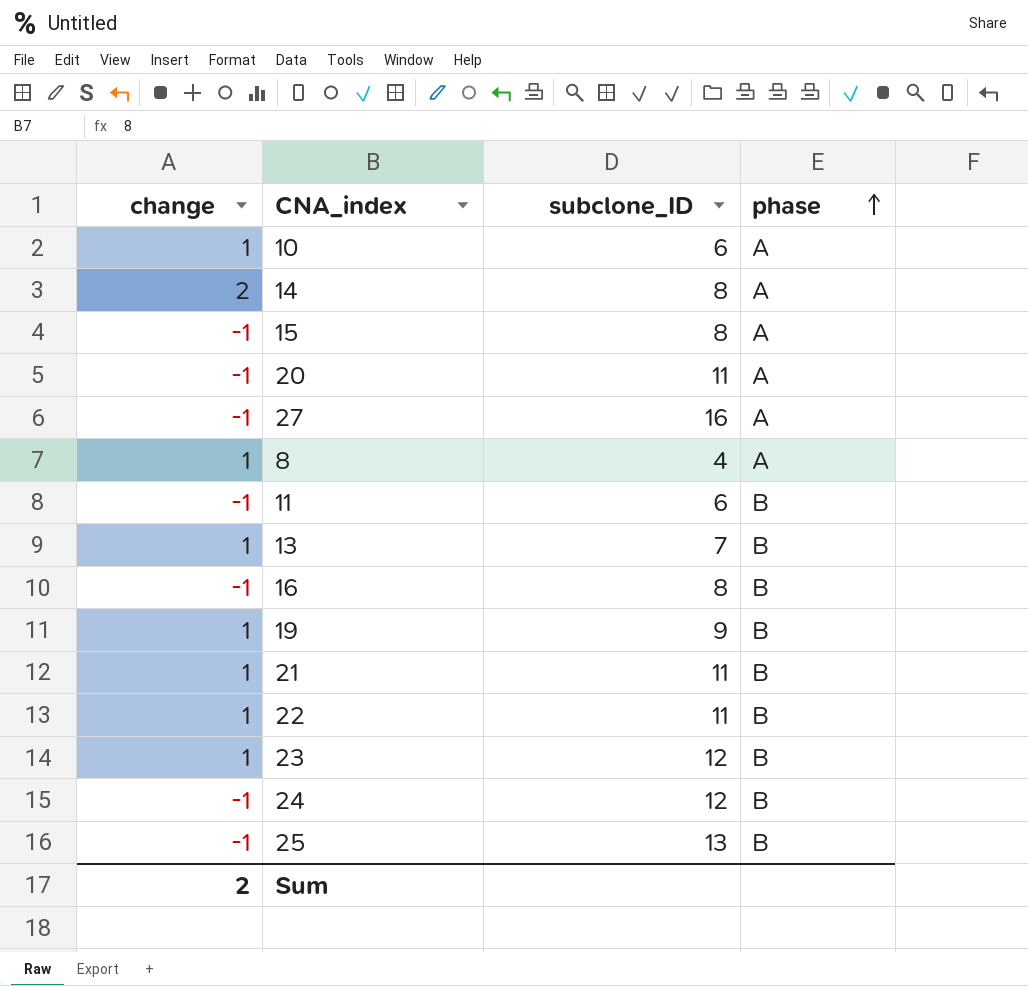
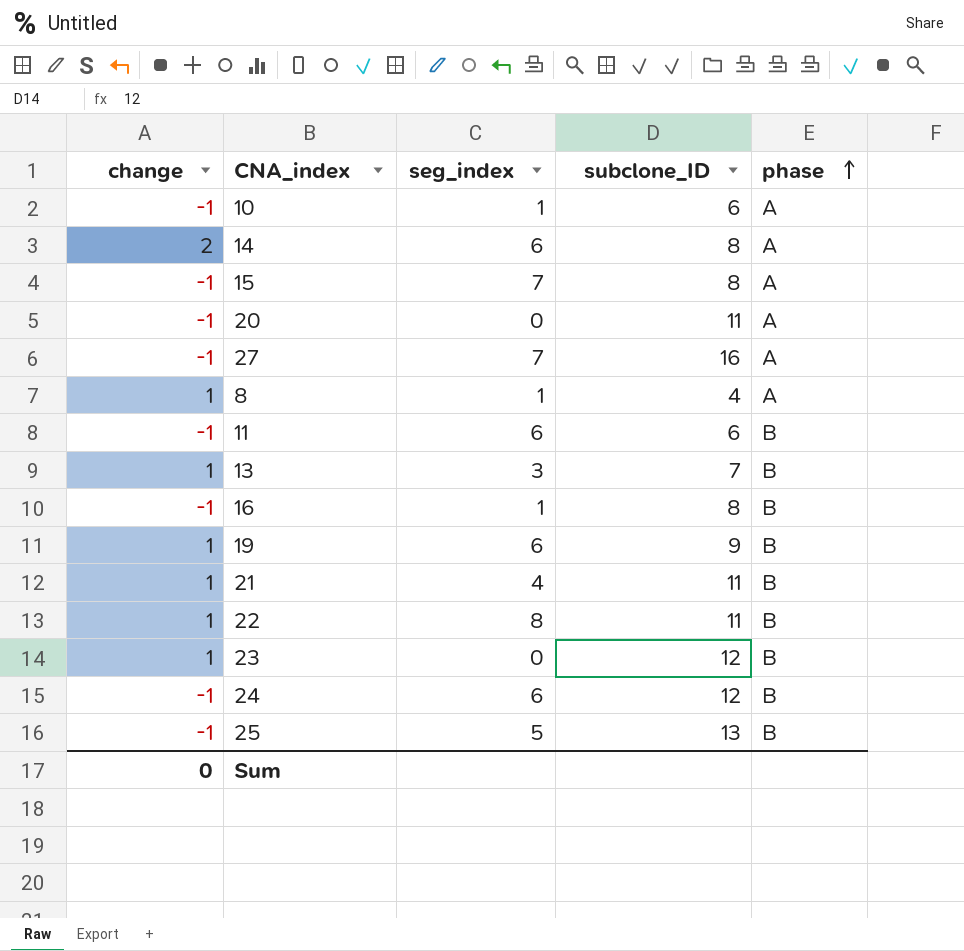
column seg_index | position: none -> 3
10 | change: 1 -> -1
Sum | change: 2 -> 0

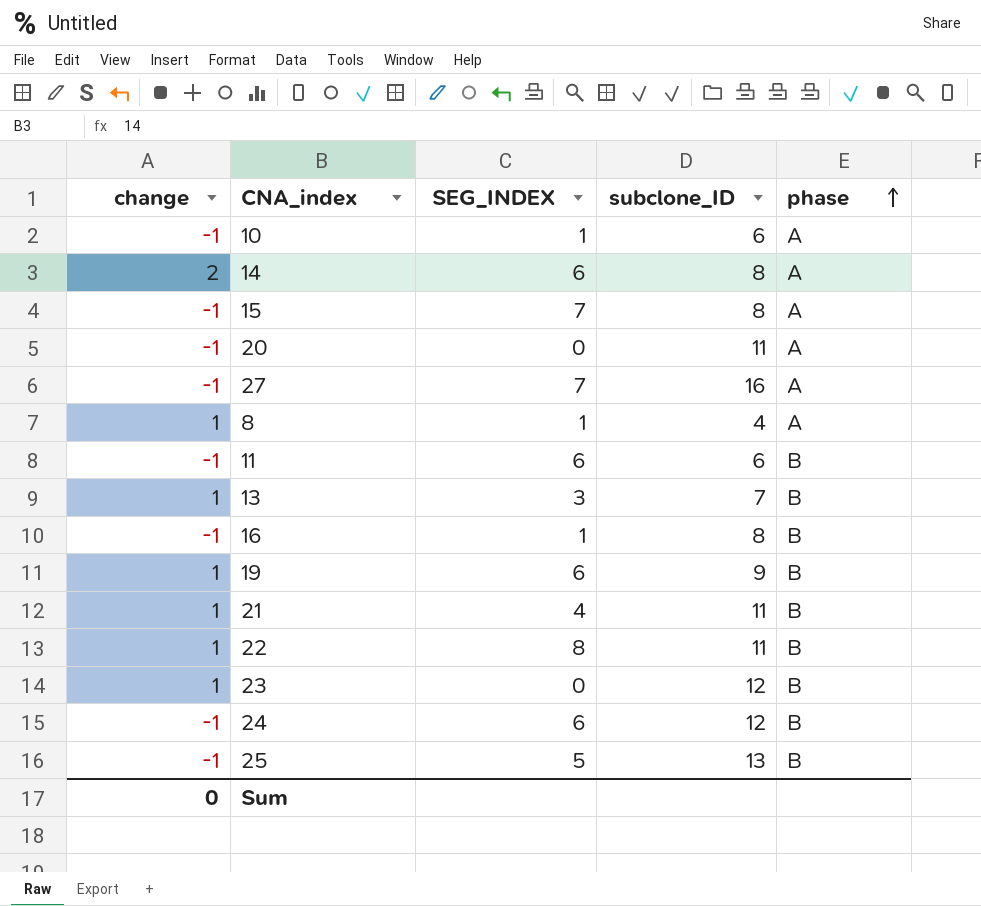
column name: seg_index -> SEG_INDEX

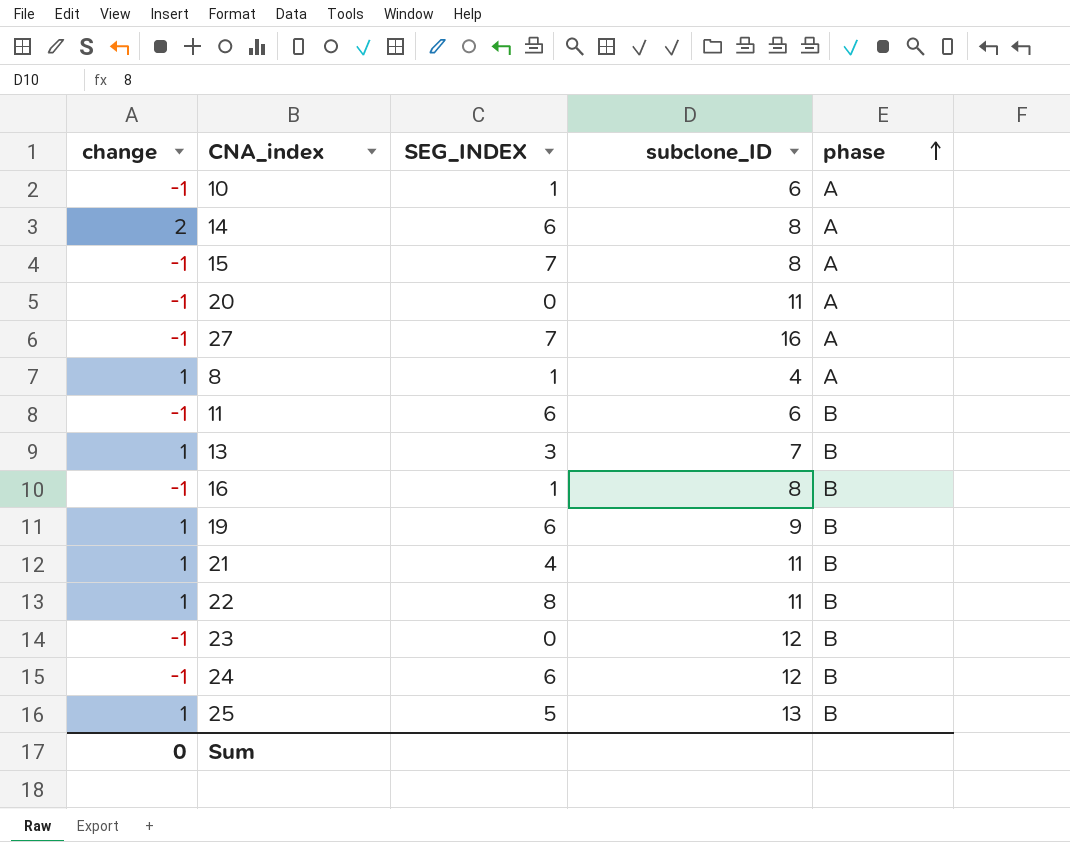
23 | change: 1 -> -1
25 | change: -1 -> 1

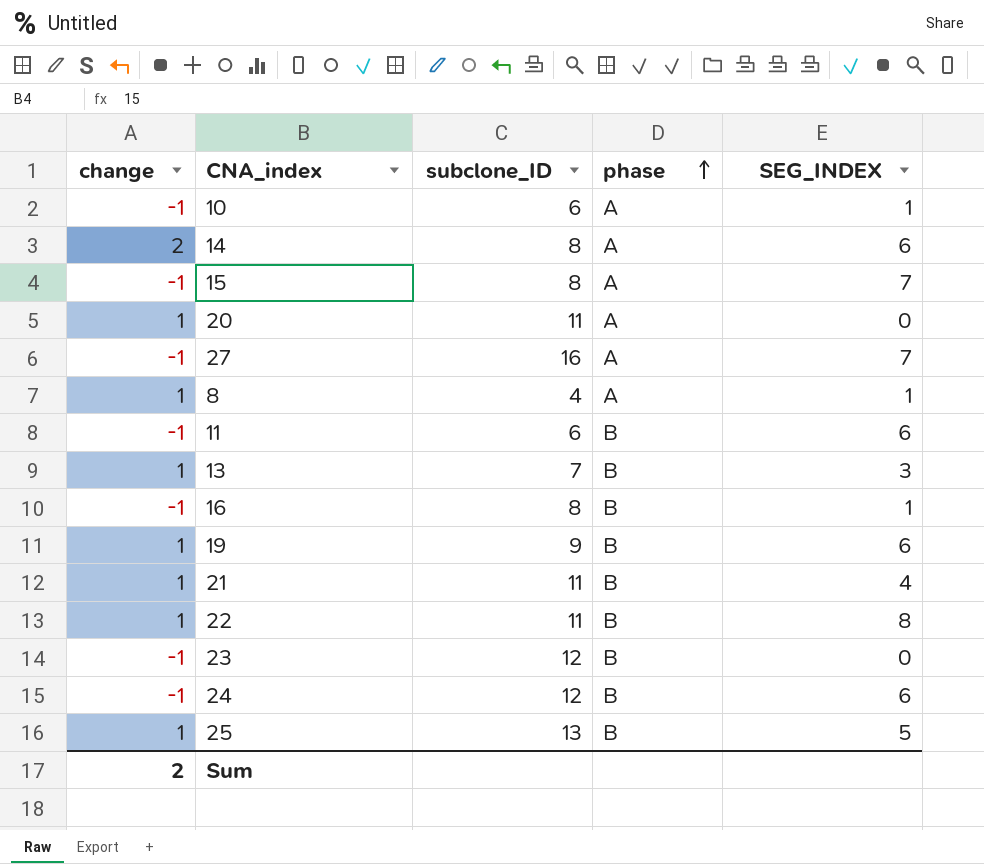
column SEG_INDEX | position: 3 -> 5
20 | change: -1 -> 1
Sum | change: 0 -> 2

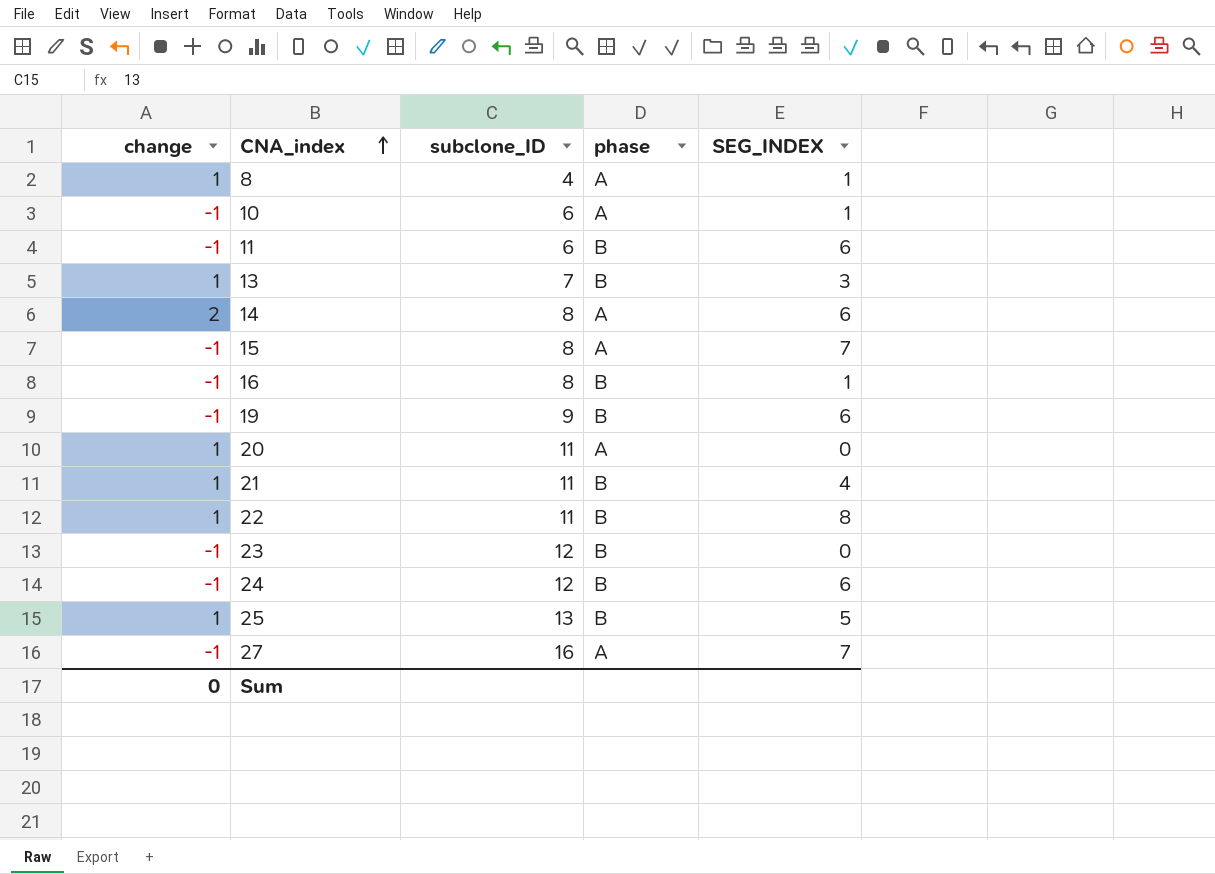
row order: phase ascending -> CNA_index ascending
19 | change: 1 -> -1
Sum | change: 2 -> 0

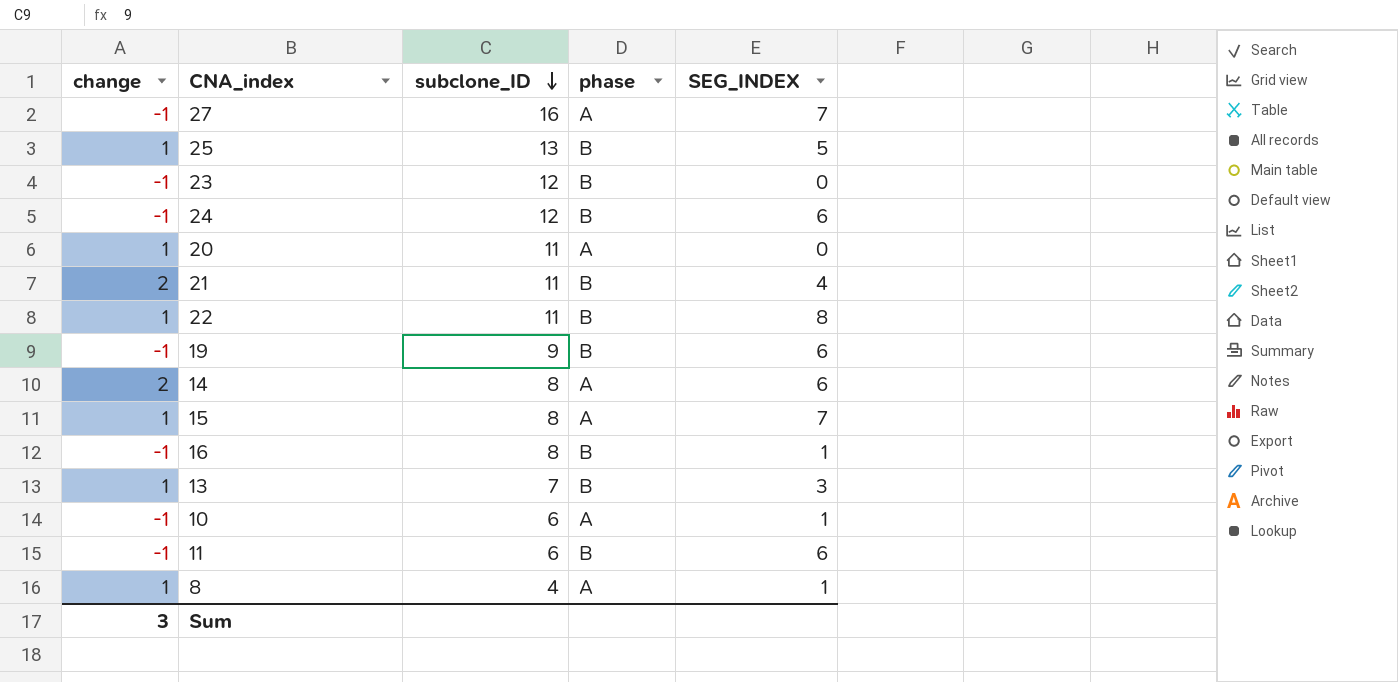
row order: CNA_index ascending -> subclone_ID descending
21 | change: 1 -> 2
15 | change: -1 -> 1
Sum | change: 0 -> 3

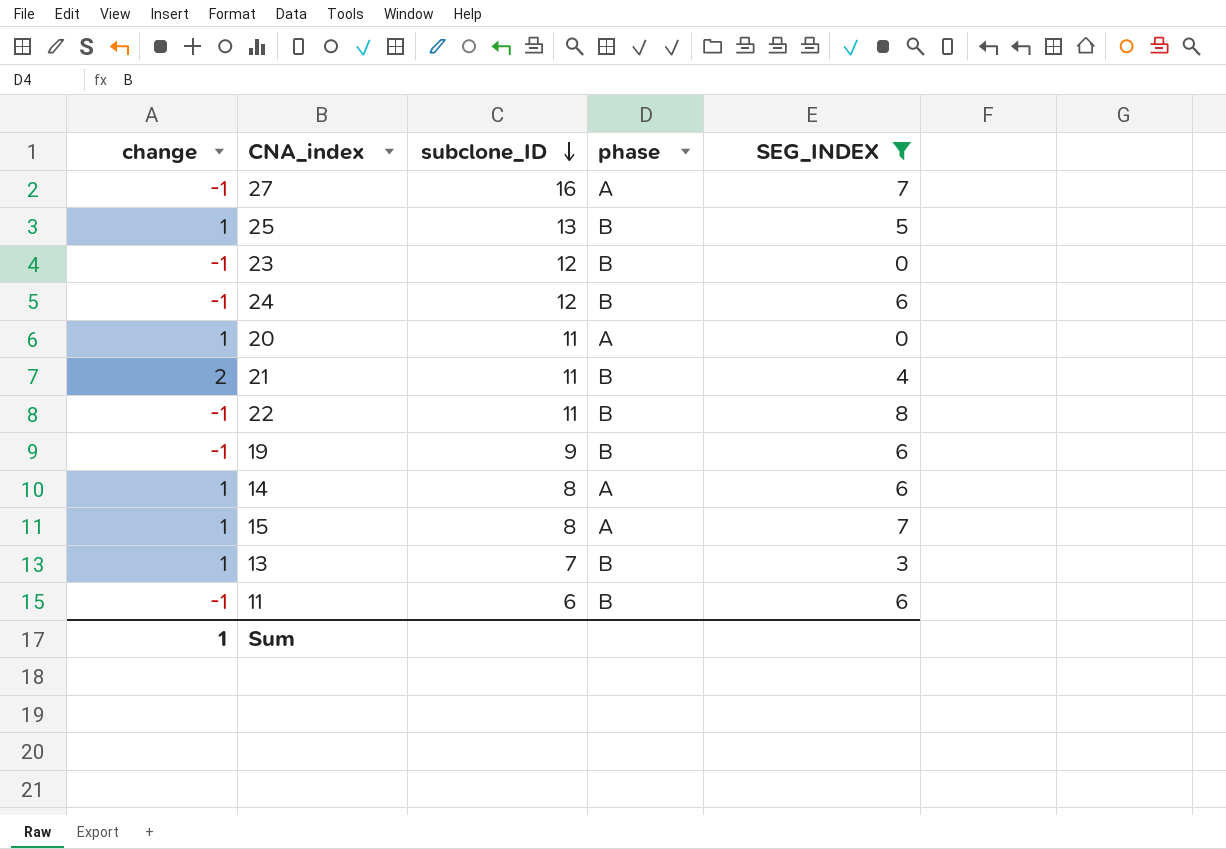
filter: none -> SEG_INDEX != 1
22 | change: 1 -> -1
14 | change: 2 -> 1
Sum | change: 3 -> 1

